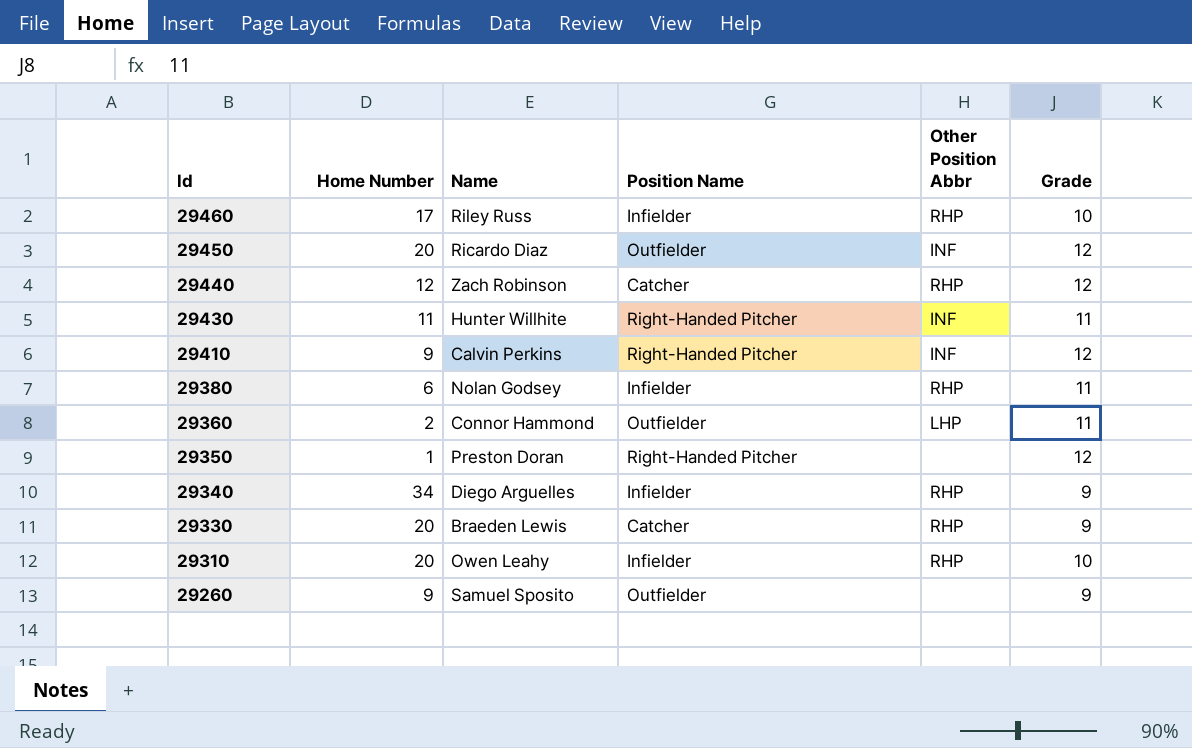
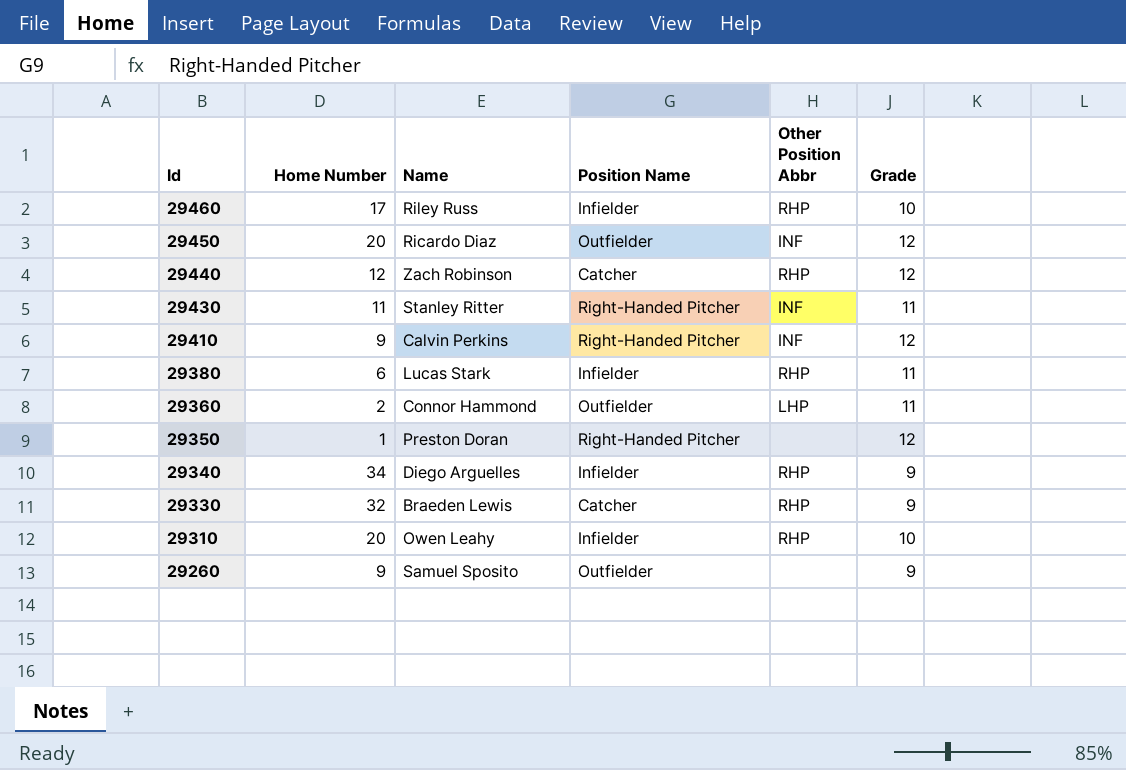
29430 | Name: Hunter Willhite -> Stanley Ritter
29380 | Name: Nolan Godsey -> Lucas Stark
29330 | Home Number: 20 -> 32

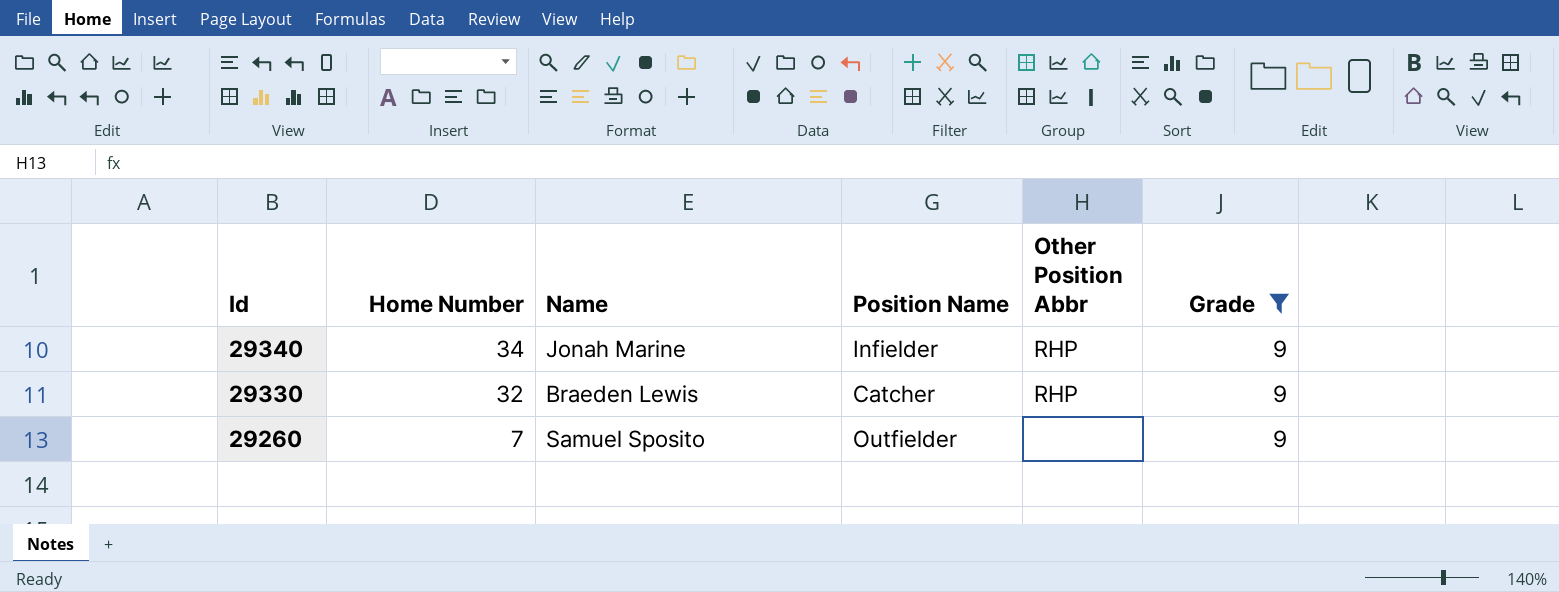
filter: none -> Grade = 9
29340 | Name: Diego Arguelles -> Jonah Marine
29260 | Home Number: 9 -> 7

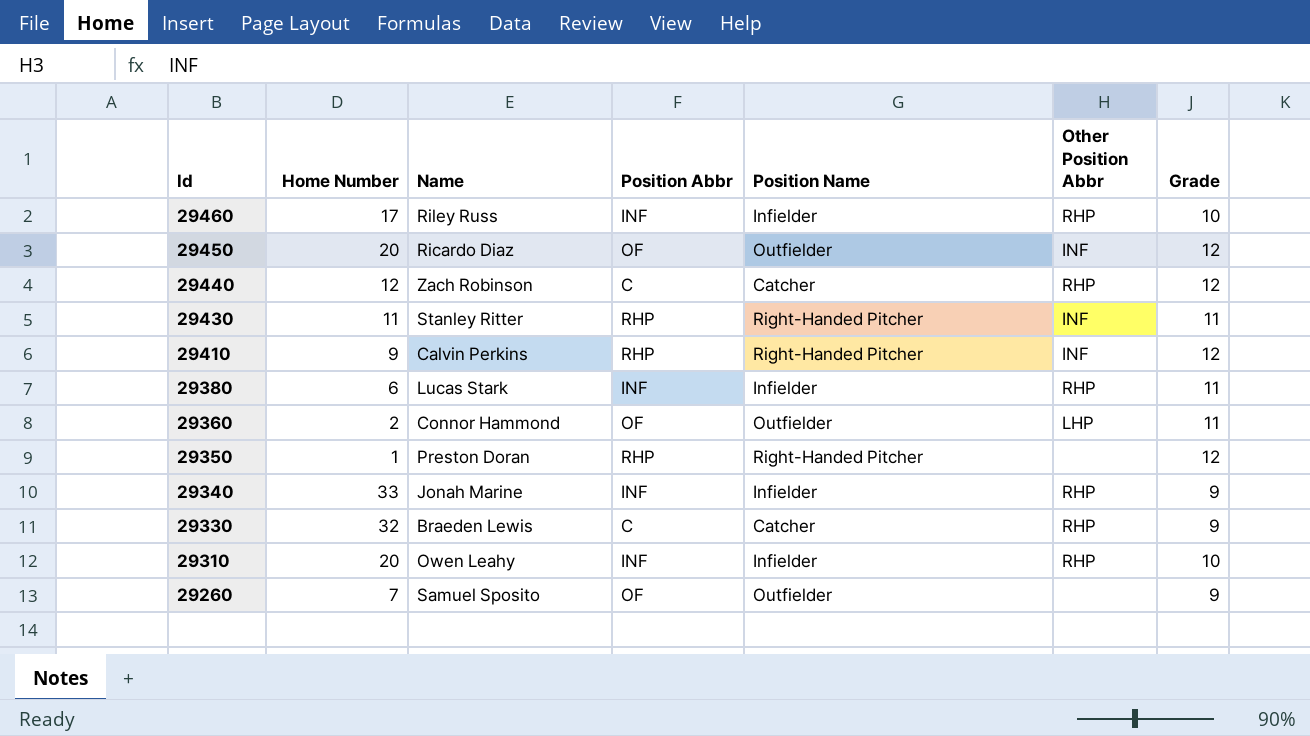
filter: Grade = 9 -> none
column Position Abbr | position: none -> 4
29340 | Home Number: 34 -> 33

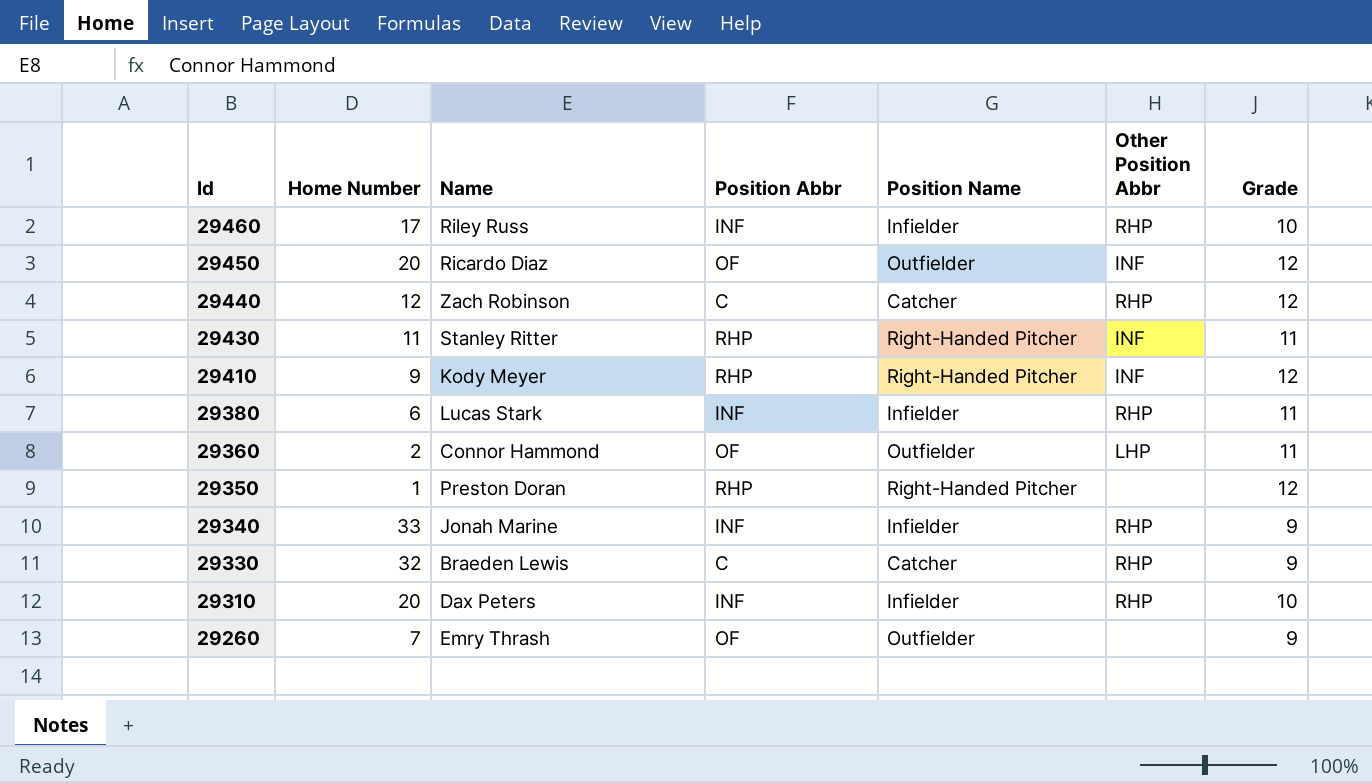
29410 | Name: Calvin Perkins -> Kody Meyer
29310 | Name: Owen Leahy -> Dax Peters
29260 | Name: Samuel Sposito -> Emry Thrash

